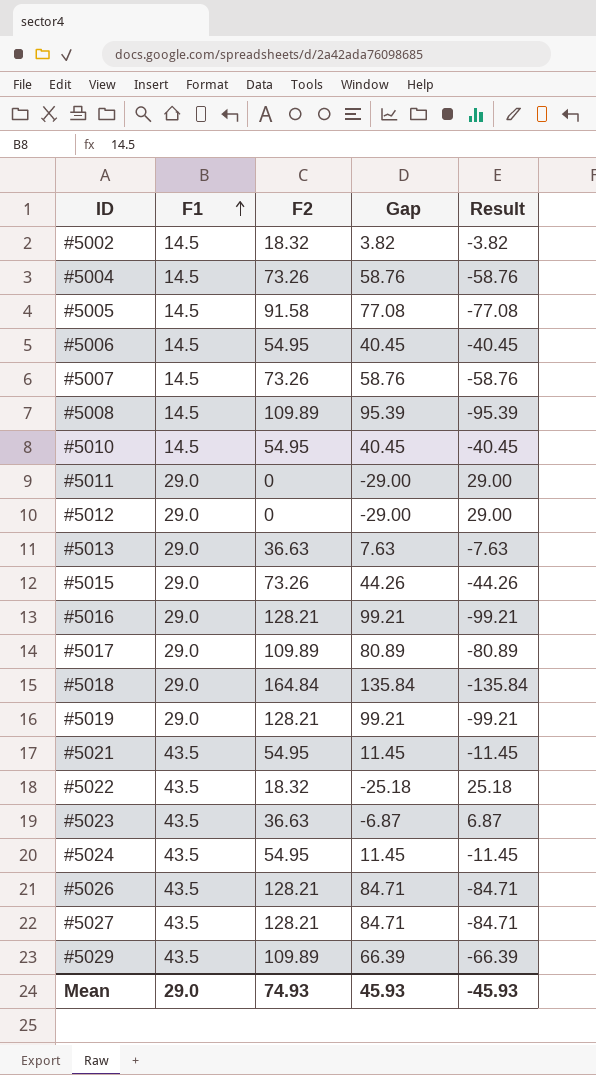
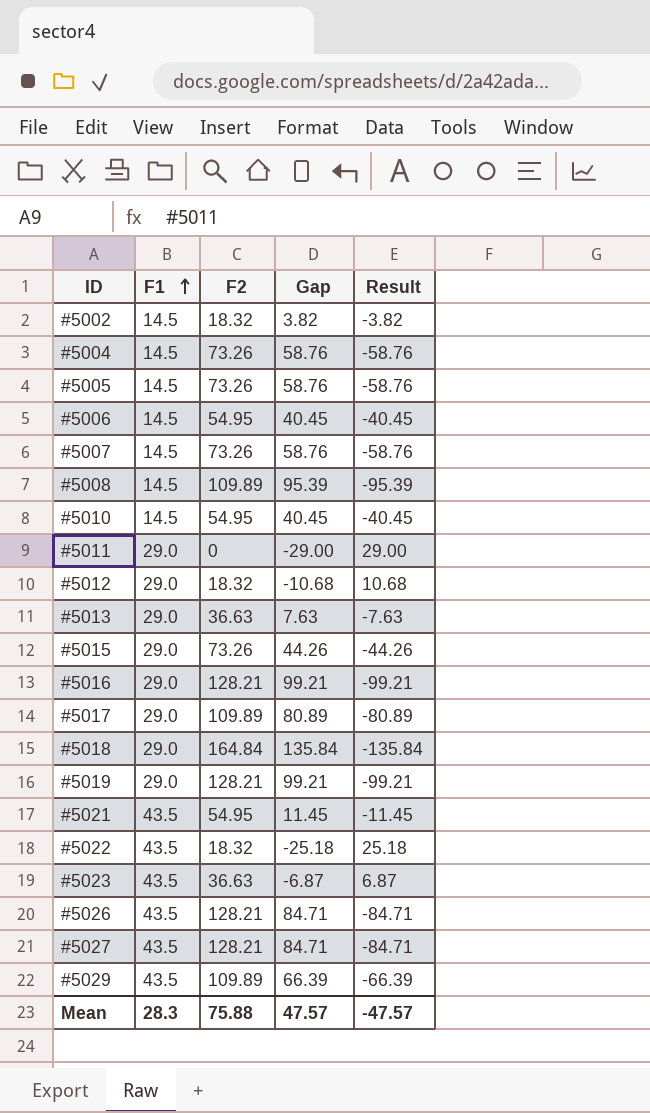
row #5024: 43.5 | 54.95 | 11.45 | -11.45 -> none
#5005 | F2: 91.58 -> 73.26
#5005 | Gap: 77.08 -> 58.76
#5005 | Result: -77.08 -> -58.76
#5012 | F2: 0 -> 18.32
#5012 | Gap: -29.00 -> -10.68
#5012 | Result: 29.00 -> 10.68
Mean | F1: 29.0 -> 28.3
Mean | F2: 74.93 -> 75.88
Mean | Gap: 45.93 -> 47.57
Mean | Result: -45.93 -> -47.57

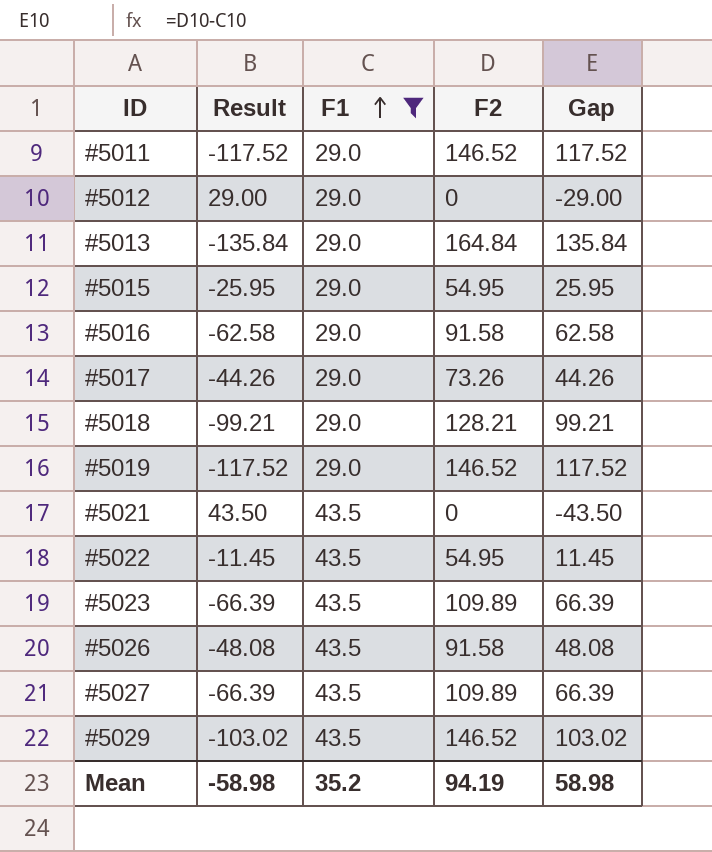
filter: none -> F1 != 14.5
column Result | position: 5 -> 2
#5011 | Result: 29.00 -> -117.52
#5011 | F2: 0 -> 146.52
#5011 | Gap: -29.00 -> 117.52
#5012 | Result: 10.68 -> 29.00
#5012 | F2: 18.32 -> 0
#5012 | Gap: -10.68 -> -29.00
#5013 | Result: -7.63 -> -135.84
#5013 | F2: 36.63 -> 164.84
#5013 | Gap: 7.63 -> 135.84
#5015 | Result: -44.26 -> -25.95
#5015 | F2: 73.26 -> 54.95
#5015 | Gap: 44.26 -> 25.95
#5016 | Result: -99.21 -> -62.58
#5016 | F2: 128.21 -> 91.58
#5016 | Gap: 99.21 -> 62.58
#5017 | Result: -80.89 -> -44.26
#5017 | F2: 109.89 -> 73.26
#5017 | Gap: 80.89 -> 44.26
#5018 | Result: -135.84 -> -99.21
#5018 | F2: 164.84 -> 128.21
#5018 | Gap: 135.84 -> 99.21
#5019 | Result: -99.21 -> -117.52
#5019 | F2: 128.21 -> 146.52
#5019 | Gap: 99.21 -> 117.52
#5021 | Result: -11.45 -> 43.50
#5021 | F2: 54.95 -> 0
#5021 | Gap: 11.45 -> -43.50
#5022 | Result: 25.18 -> -11.45
#5022 | F2: 18.32 -> 54.95
#5022 | Gap: -25.18 -> 11.45
#5023 | Result: 6.87 -> -66.39
#5023 | F2: 36.63 -> 109.89
#5023 | Gap: -6.87 -> 66.39
#5026 | Result: -84.71 -> -48.08
#5026 | F2: 128.21 -> 91.58
#5026 | Gap: 84.71 -> 48.08
#5027 | Result: -84.71 -> -66.39
#5027 | F2: 128.21 -> 109.89
#5027 | Gap: 84.71 -> 66.39
#5029 | Result: -66.39 -> -103.02
#5029 | F2: 109.89 -> 146.52
#5029 | Gap: 66.39 -> 103.02
Mean | Result: -47.57 -> -58.98
Mean | F1: 28.3 -> 35.2
Mean | F2: 75.88 -> 94.19
Mean | Gap: 47.57 -> 58.98

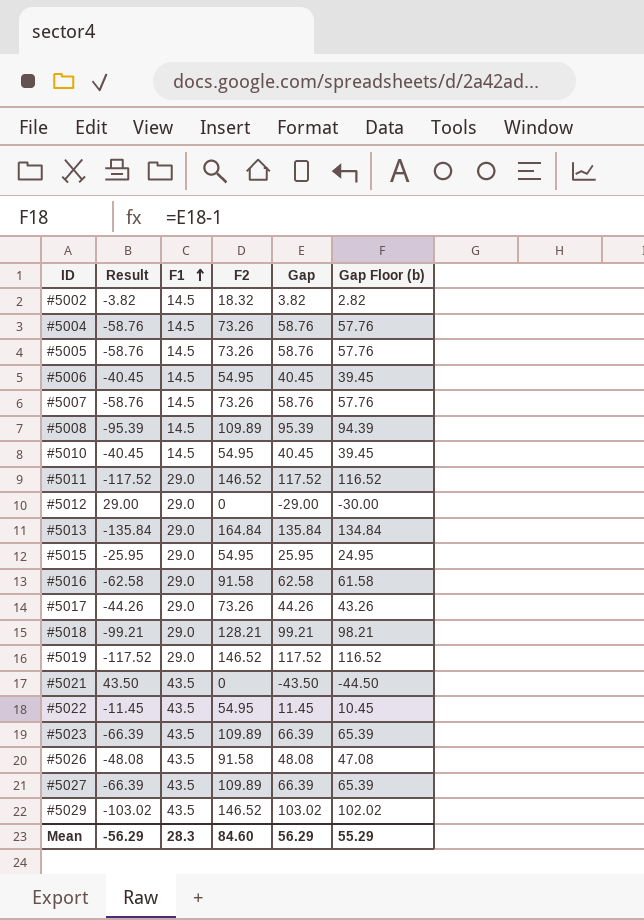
filter: F1 != 14.5 -> none
column Gap Floor (b) | formula: none -> [Gap] - 1
Mean | Result: -58.98 -> -56.29
Mean | F1: 35.2 -> 28.3
Mean | F2: 94.19 -> 84.60
Mean | Gap: 58.98 -> 56.29

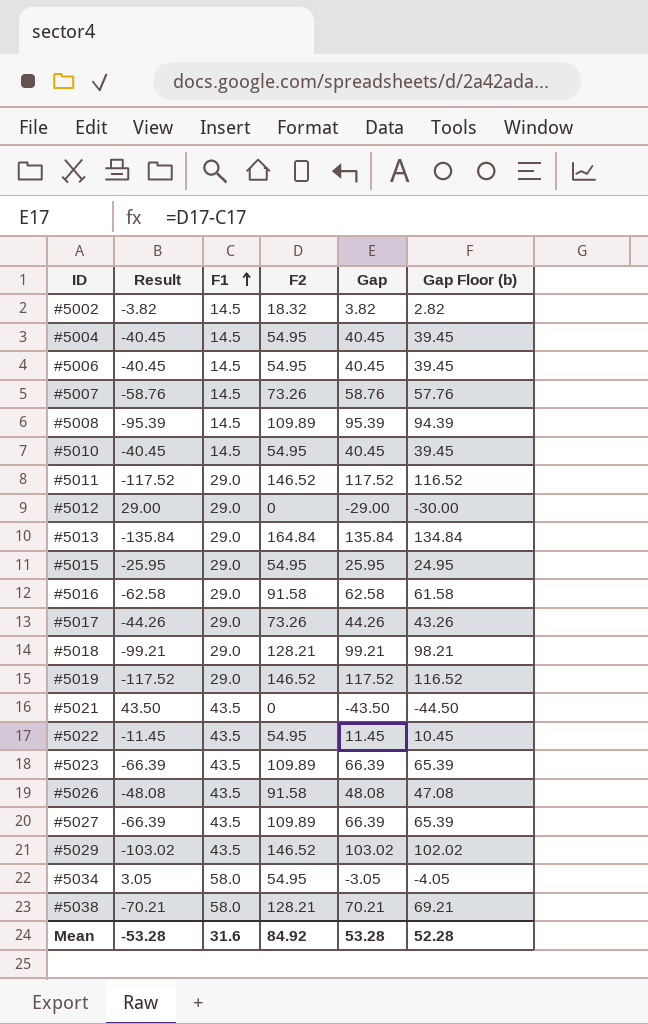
row #5005: -58.76 | 14.5 | 73.26 | 58.76 | 57.76 -> none
#5004 | Result: -58.76 -> -40.45
#5004 | F2: 73.26 -> 54.95
#5004 | Gap: 58.76 -> 40.45
#5004 | Gap Floor (b): 57.76 -> 39.45
row #5034: none -> 3.05 | 58.0 | 54.95 | -3.05 | -4.05
row #5038: none -> -70.21 | 58.0 | 128.21 | 70.21 | 69.21
Mean | Result: -56.29 -> -53.28
Mean | F1: 28.3 -> 31.6
Mean | F2: 84.60 -> 84.92
Mean | Gap: 56.29 -> 53.28
Mean | Gap Floor (b): 55.29 -> 52.28

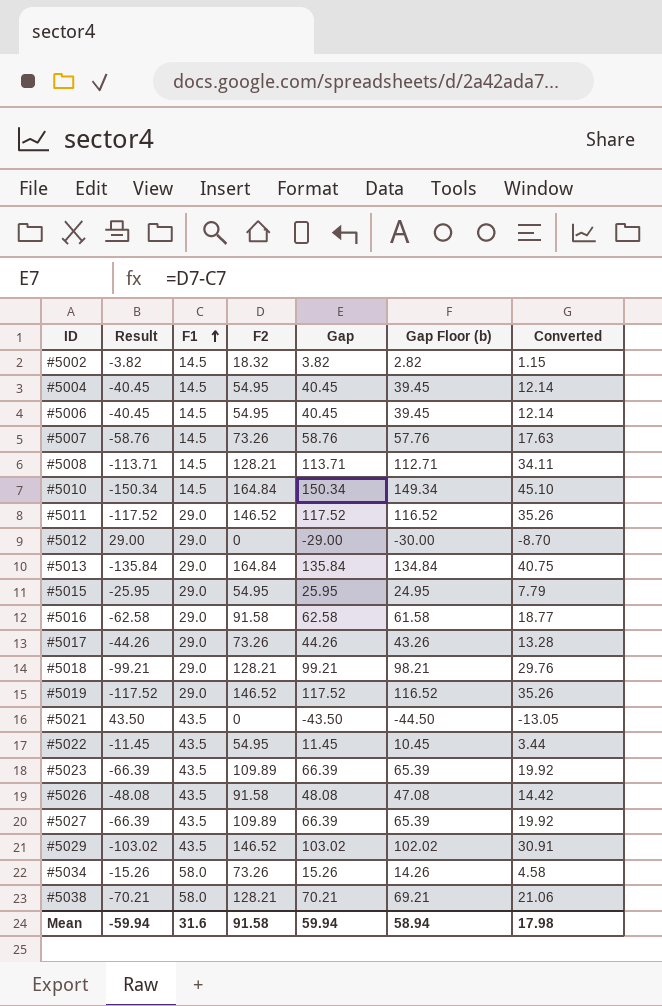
column Converted | formula: none -> [Gap] * 0.3
#5008 | Result: -95.39 -> -113.71
#5008 | F2: 109.89 -> 128.21
#5008 | Gap: 95.39 -> 113.71
#5008 | Gap Floor (b): 94.39 -> 112.71
#5010 | Result: -40.45 -> -150.34
#5010 | F2: 54.95 -> 164.84
#5010 | Gap: 40.45 -> 150.34
#5010 | Gap Floor (b): 39.45 -> 149.34
#5034 | Result: 3.05 -> -15.26
#5034 | F2: 54.95 -> 73.26
#5034 | Gap: -3.05 -> 15.26
#5034 | Gap Floor (b): -4.05 -> 14.26
Mean | Result: -53.28 -> -59.94
Mean | F2: 84.92 -> 91.58
Mean | Gap: 53.28 -> 59.94
Mean | Gap Floor (b): 52.28 -> 58.94

